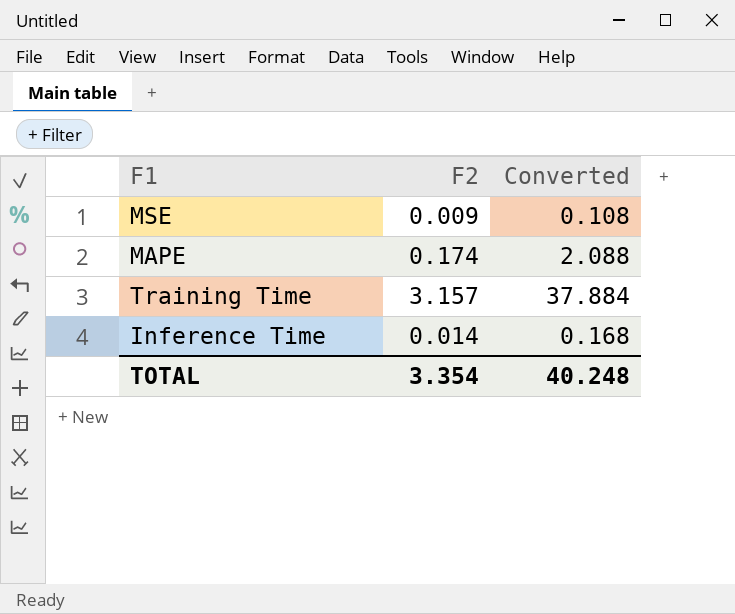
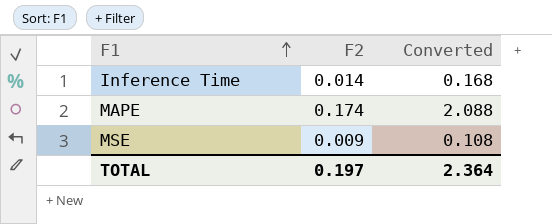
row order: none -> F1 ascending
row Training Time: 3.157 | 37.884 -> none
TOTAL | F2: 3.354 -> 0.197
TOTAL | Converted: 40.248 -> 2.364

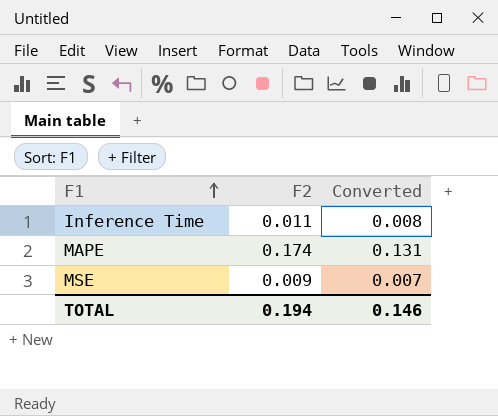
column Converted | formula: [F2] * 12 -> [F2] * 0.75
Inference Time | F2: 0.014 -> 0.011
TOTAL | F2: 0.197 -> 0.194
TOTAL | Converted: 2.364 -> 0.146

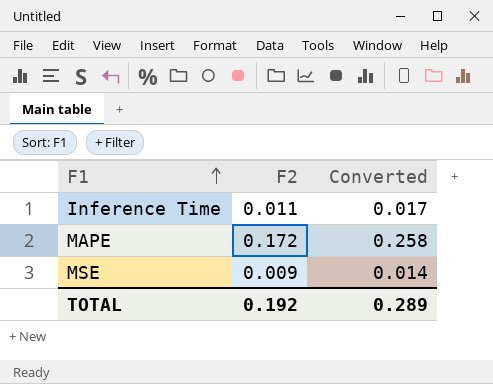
column Converted | formula: [F2] * 0.75 -> [F2] * 1.5
MAPE | F2: 0.174 -> 0.172
TOTAL | F2: 0.194 -> 0.192
TOTAL | Converted: 0.146 -> 0.289

